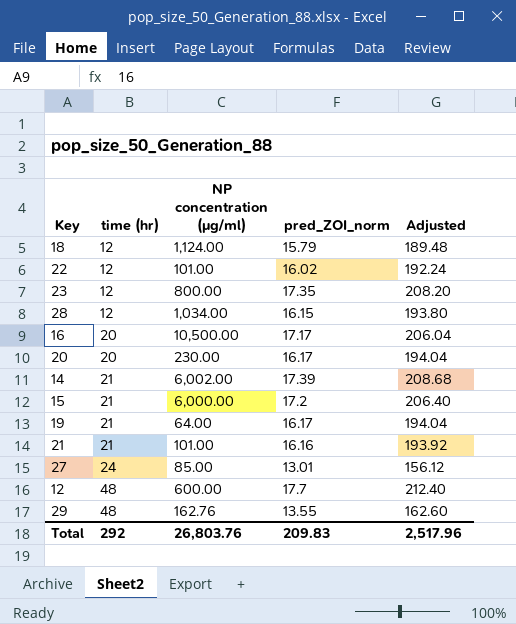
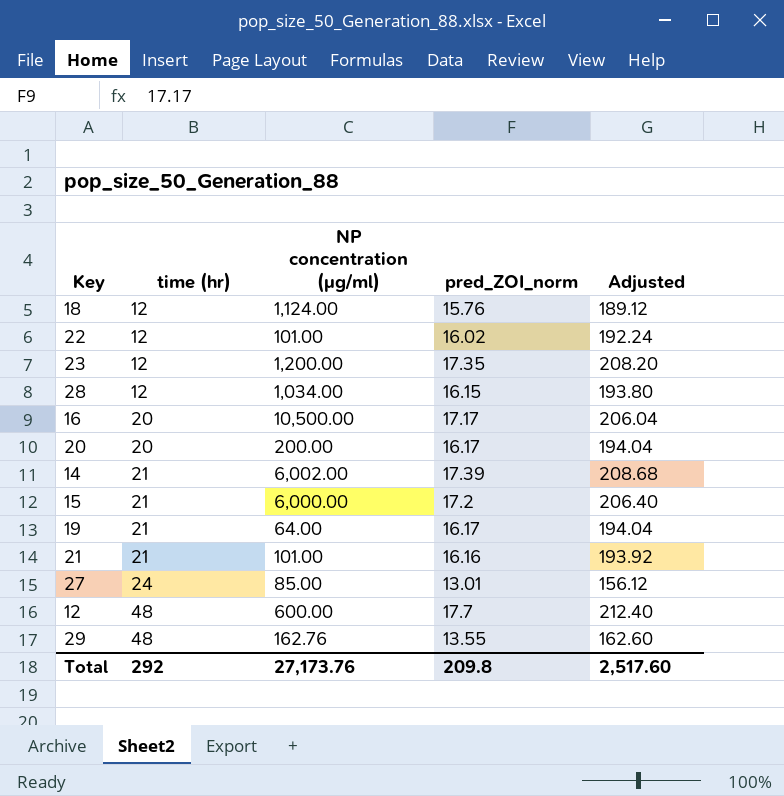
18 | pred_ZOI_norm: 15.79 -> 15.76
18 | Adjusted: 189.48 -> 189.12
23 | NP concentration (μg/ml): 800.00 -> 1,200.00
20 | NP concentration (μg/ml): 230.00 -> 200.00
Total | NP concentration (μg/ml): 26,803.76 -> 27,173.76
Total | pred_ZOI_norm: 209.83 -> 209.8
Total | Adjusted: 2,517.96 -> 2,517.60

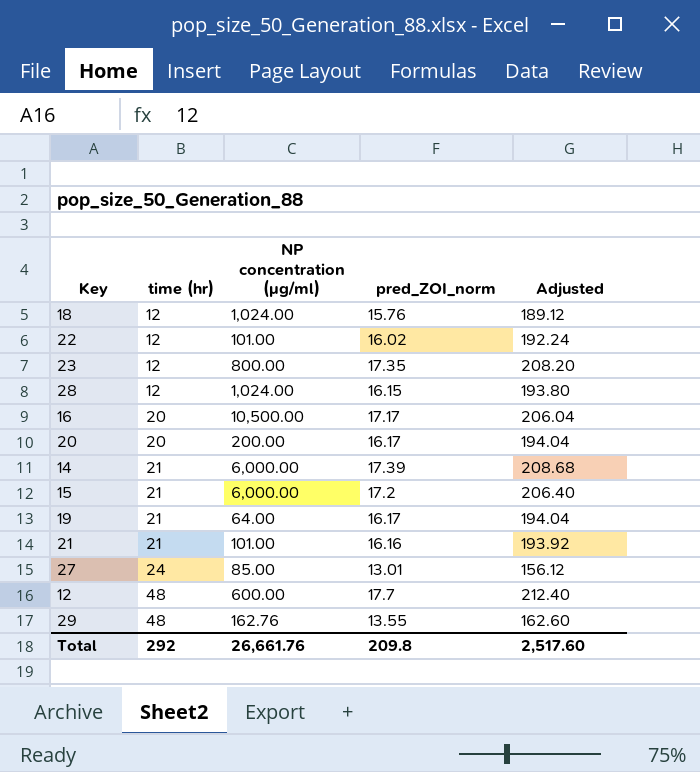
18 | NP concentration (μg/ml): 1,124.00 -> 1,024.00
23 | NP concentration (μg/ml): 1,200.00 -> 800.00
28 | NP concentration (μg/ml): 1,034.00 -> 1,024.00
14 | NP concentration (μg/ml): 6,002.00 -> 6,000.00
Total | NP concentration (μg/ml): 27,173.76 -> 26,661.76

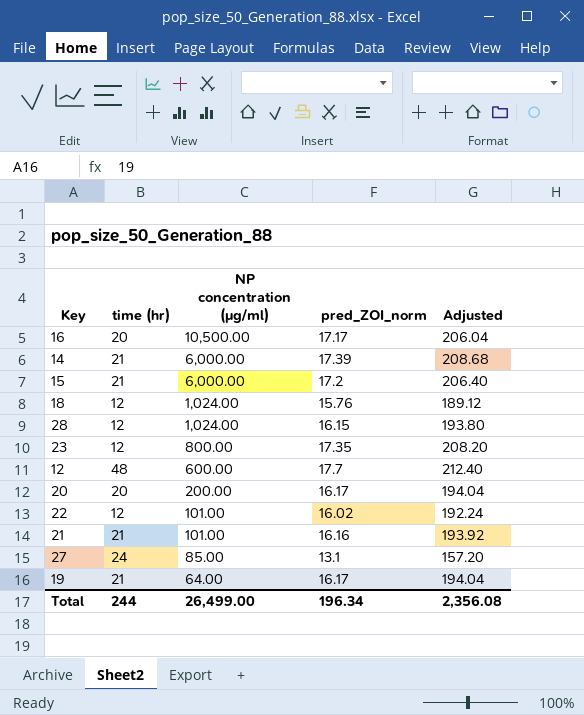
row order: time (hr) ascending -> NP concentration (μg/ml) descending
row 29: 48 | 162.76 | 13.55 | 162.60 -> none
27 | pred_ZOI_norm: 13.01 -> 13.1
27 | Adjusted: 156.12 -> 157.20
Total | time (hr): 292 -> 244
Total | NP concentration (μg/ml): 26,661.76 -> 26,499.00
Total | pred_ZOI_norm: 209.8 -> 196.34
Total | Adjusted: 2,517.60 -> 2,356.08

